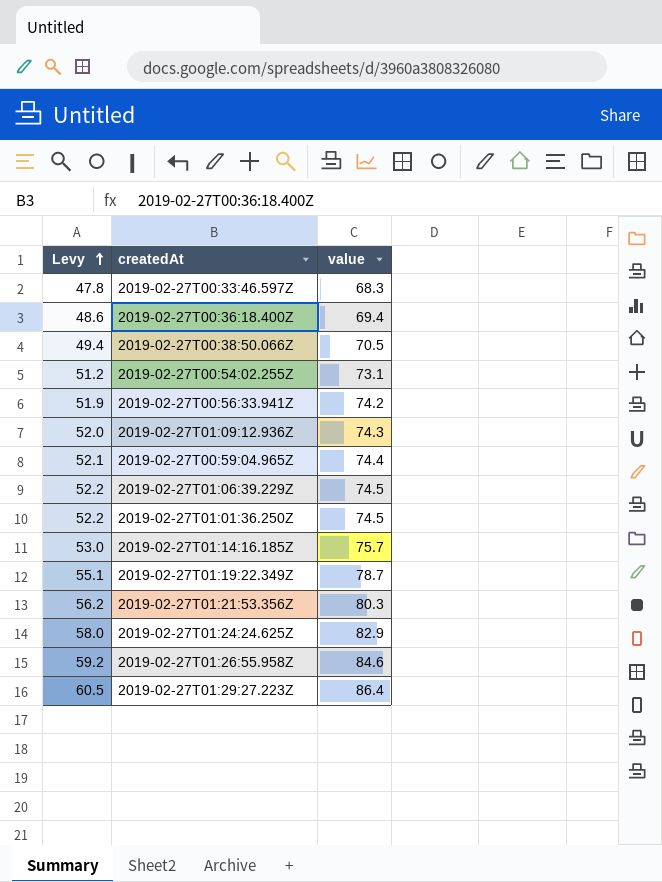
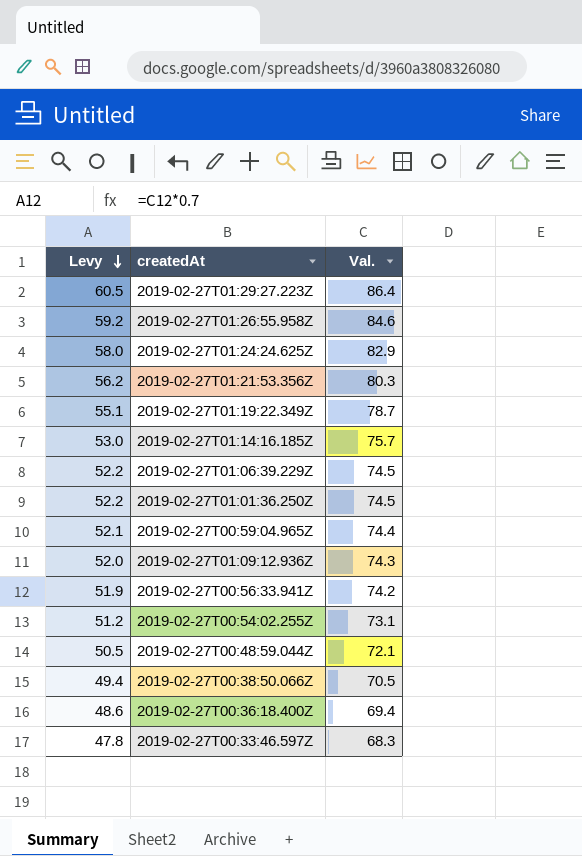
row order: Levy ascending -> Levy descending
column name: value -> Val.
row 2019-02-27T00:48:59.044Z: none -> 50.5 | 72.1

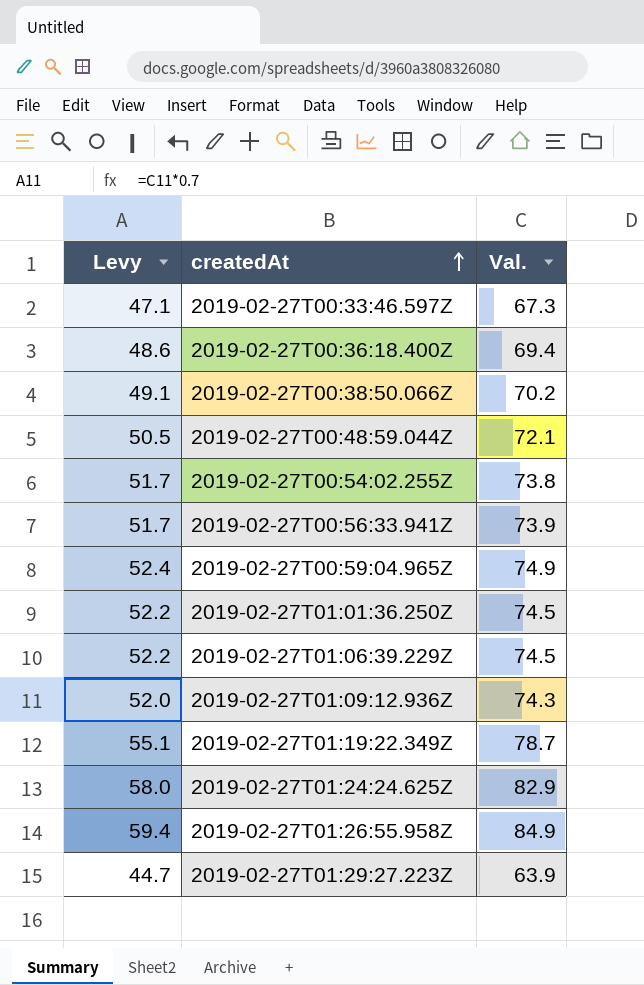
row order: Levy descending -> createdAt ascending
row 2019-02-27T01:21:53.356Z: 56.2 | 80.3 -> none
row 2019-02-27T01:14:16.185Z: 53.0 | 75.7 -> none
2019-02-27T00:33:46.597Z | Levy: 47.8 -> 47.1
2019-02-27T00:33:46.597Z | Val.: 68.3 -> 67.3
2019-02-27T00:38:50.066Z | Levy: 49.4 -> 49.1
2019-02-27T00:38:50.066Z | Val.: 70.5 -> 70.2
2019-02-27T00:54:02.255Z | Levy: 51.2 -> 51.7
2019-02-27T00:54:02.255Z | Val.: 73.1 -> 73.8
2019-02-27T00:56:33.941Z | Levy: 51.9 -> 51.7
2019-02-27T00:56:33.941Z | Val.: 74.2 -> 73.9
2019-02-27T00:59:04.965Z | Levy: 52.1 -> 52.4
2019-02-27T00:59:04.965Z | Val.: 74.4 -> 74.9
2019-02-27T01:26:55.958Z | Levy: 59.2 -> 59.4
2019-02-27T01:26:55.958Z | Val.: 84.6 -> 84.9
2019-02-27T01:29:27.223Z | Levy: 60.5 -> 44.7
2019-02-27T01:29:27.223Z | Val.: 86.4 -> 63.9

